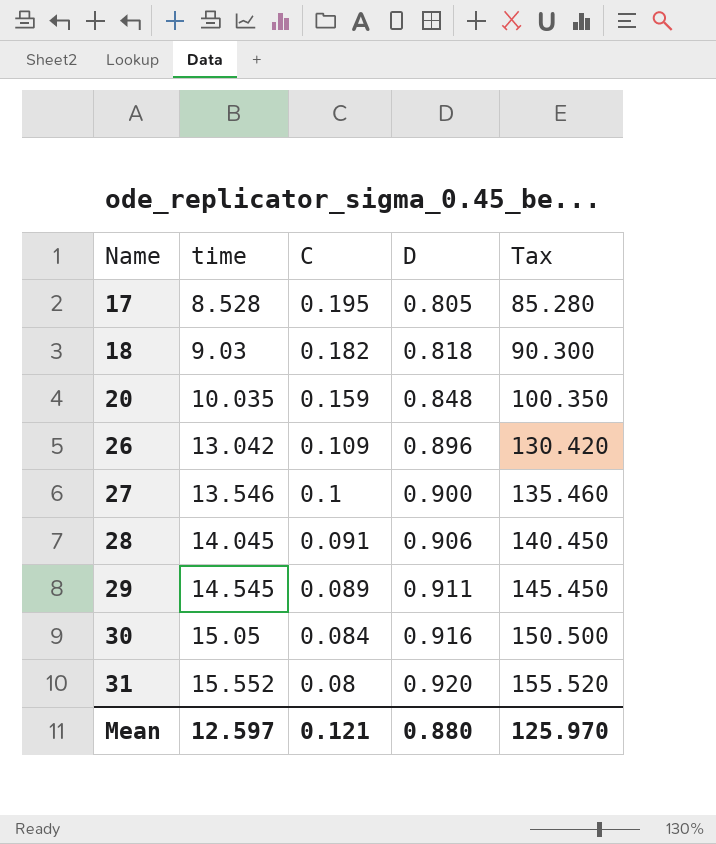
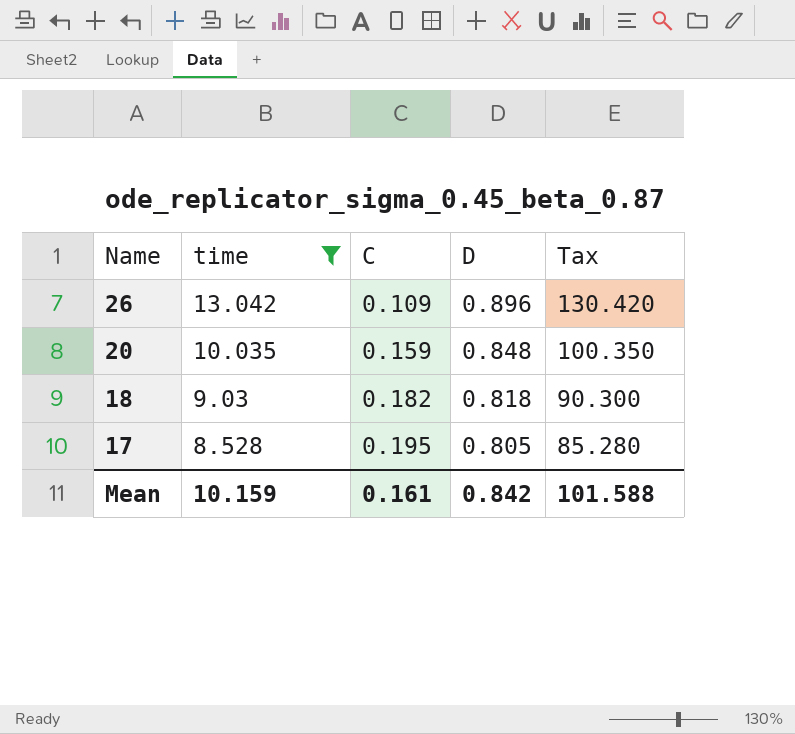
filter: none -> time <= 13.042
row order: Name ascending -> Name descending
Mean | time: 12.597 -> 10.159
Mean | C: 0.121 -> 0.161
Mean | D: 0.880 -> 0.842
Mean | Tax: 125.970 -> 101.588

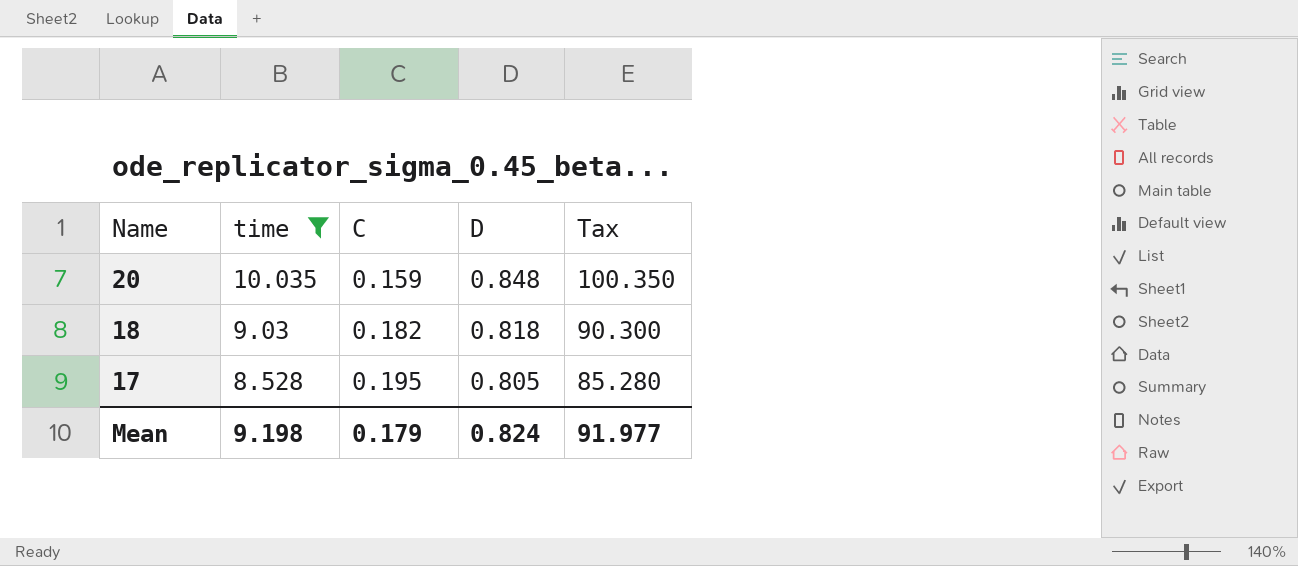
row 26: 13.042 | 0.109 | 0.896 | 130.420 -> none
Mean | time: 10.159 -> 9.198
Mean | C: 0.161 -> 0.179
Mean | D: 0.842 -> 0.824
Mean | Tax: 101.588 -> 91.977

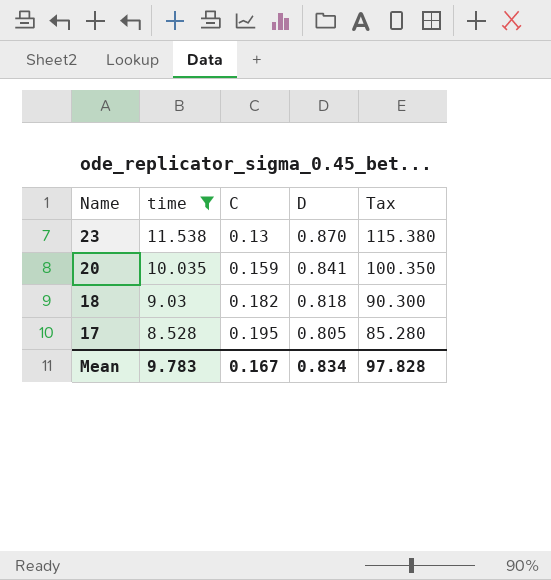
row 23: none -> 11.538 | 0.13 | 0.870 | 115.380
20 | D: 0.848 -> 0.841
Mean | time: 9.198 -> 9.783
Mean | C: 0.179 -> 0.167
Mean | D: 0.824 -> 0.834
Mean | Tax: 91.977 -> 97.828

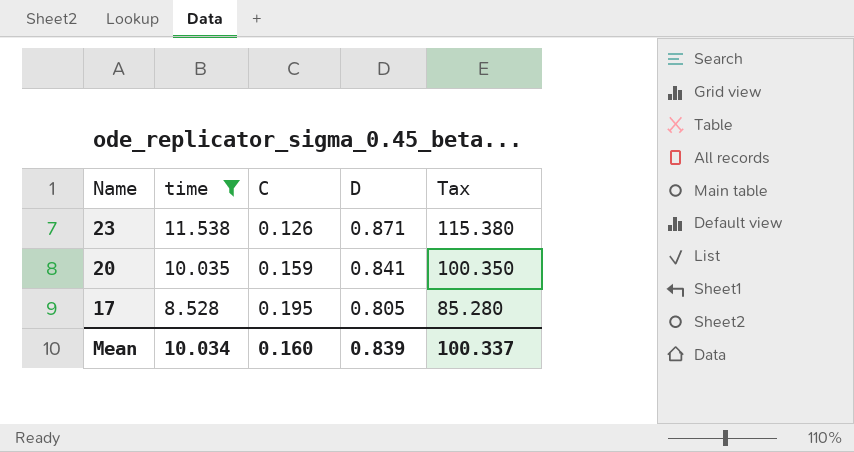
row 18: 9.03 | 0.182 | 0.818 | 90.300 -> none
23 | C: 0.13 -> 0.126
23 | D: 0.870 -> 0.871
Mean | time: 9.783 -> 10.034
Mean | C: 0.167 -> 0.160
Mean | D: 0.834 -> 0.839
Mean | Tax: 97.828 -> 100.337

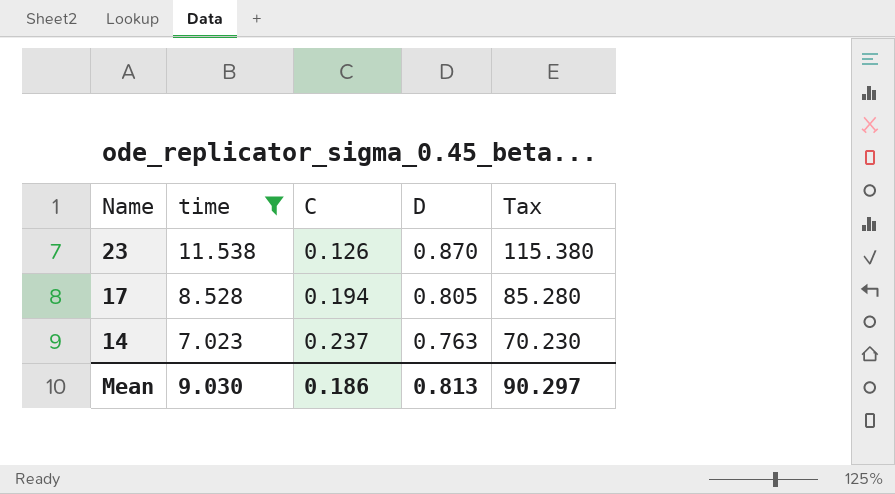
row 20: 10.035 | 0.159 | 0.841 | 100.350 -> none
23 | D: 0.871 -> 0.870
17 | C: 0.195 -> 0.194
row 14: none -> 7.023 | 0.237 | 0.763 | 70.230
Mean | time: 10.034 -> 9.030
Mean | C: 0.160 -> 0.186
Mean | D: 0.839 -> 0.813
Mean | Tax: 100.337 -> 90.297

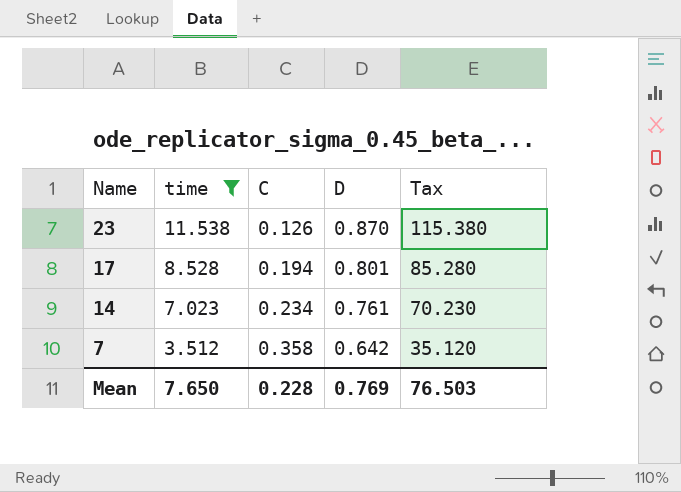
17 | D: 0.805 -> 0.801
14 | C: 0.237 -> 0.234
14 | D: 0.763 -> 0.761
row 7: none -> 3.512 | 0.358 | 0.642 | 35.120
Mean | time: 9.030 -> 7.650
Mean | C: 0.186 -> 0.228
Mean | D: 0.813 -> 0.769
Mean | Tax: 90.297 -> 76.503

